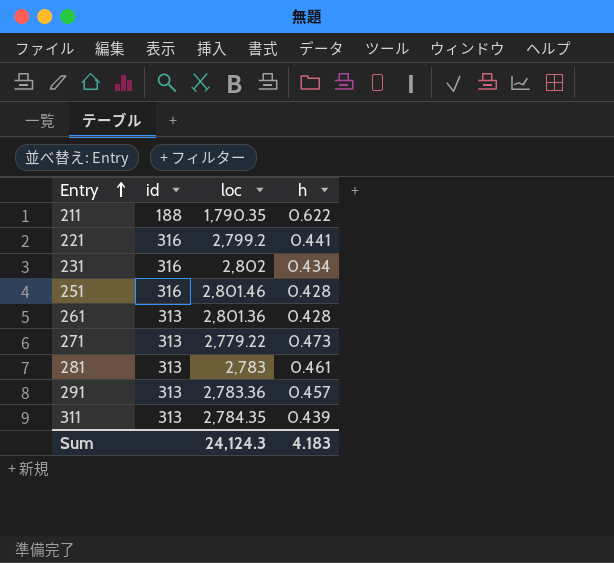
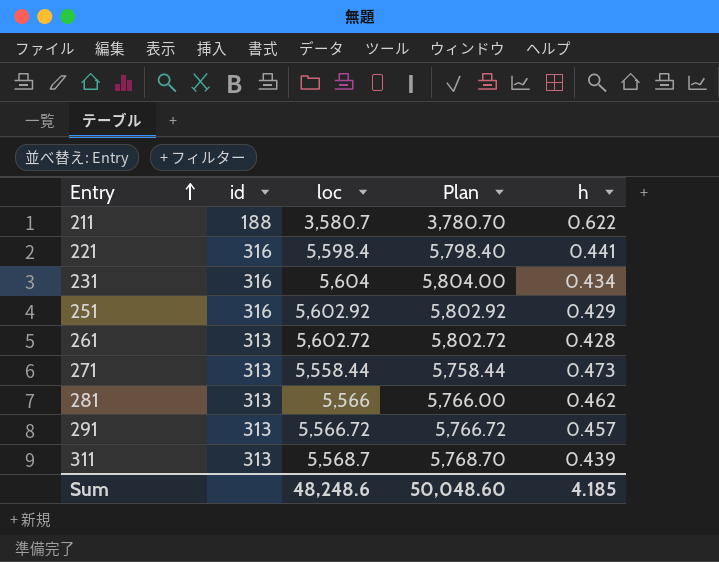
column Plan | formula: none -> [loc] + 200
211 | loc: 1,790.35 -> 3,580.7
221 | loc: 2,799.2 -> 5,598.4
231 | loc: 2,802 -> 5,604
251 | loc: 2,801.46 -> 5,602.92
251 | h: 0.428 -> 0.429
261 | loc: 2,801.36 -> 5,602.72
271 | loc: 2,779.22 -> 5,558.44
281 | loc: 2,783 -> 5,566
281 | h: 0.461 -> 0.462
291 | loc: 2,783.36 -> 5,566.72
311 | loc: 2,784.35 -> 5,568.7
Sum | loc: 24,124.3 -> 48,248.6
Sum | h: 4.183 -> 4.185

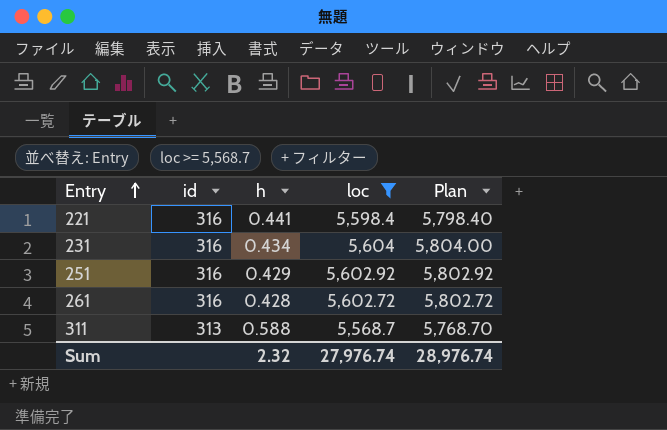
filter: none -> loc >= 5,568.7
column h | position: 5 -> 3
261 | id: 313 -> 316
311 | h: 0.439 -> 0.588
Sum | h: 4.185 -> 2.32
Sum | loc: 48,248.6 -> 27,976.74
Sum | Plan: 50,048.60 -> 28,976.74

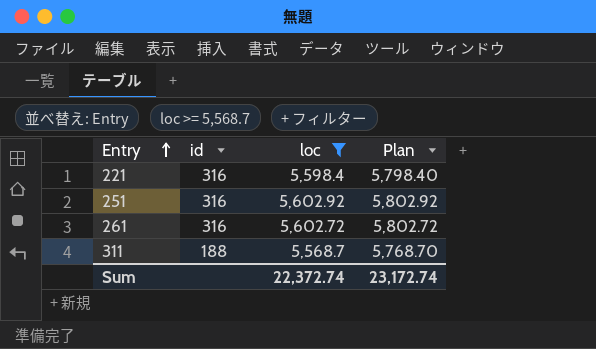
column h | position: 3 -> none
row 231: 316 | 0.434 | 5,604 | 5,804.00 -> none
311 | id: 313 -> 188
Sum | loc: 27,976.74 -> 22,372.74
Sum | Plan: 28,976.74 -> 23,172.74

